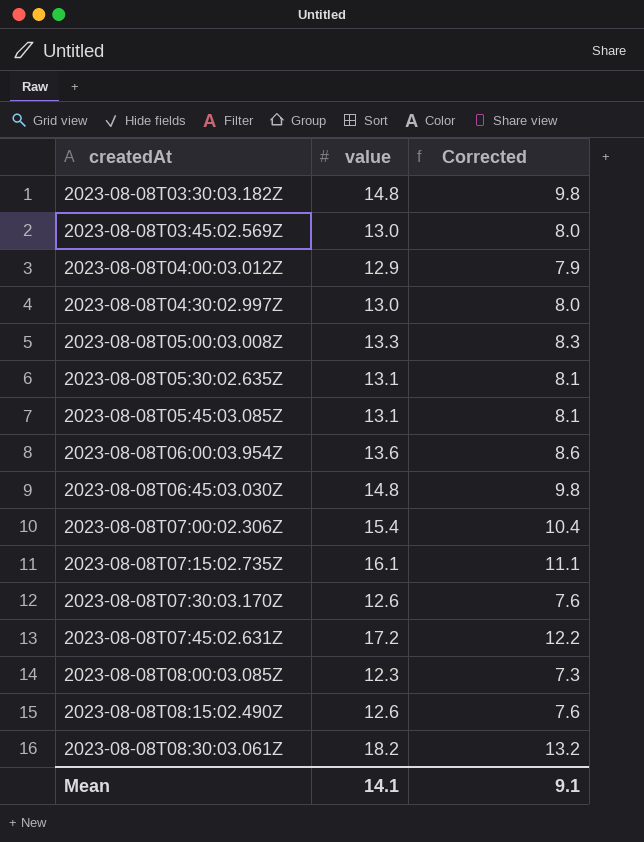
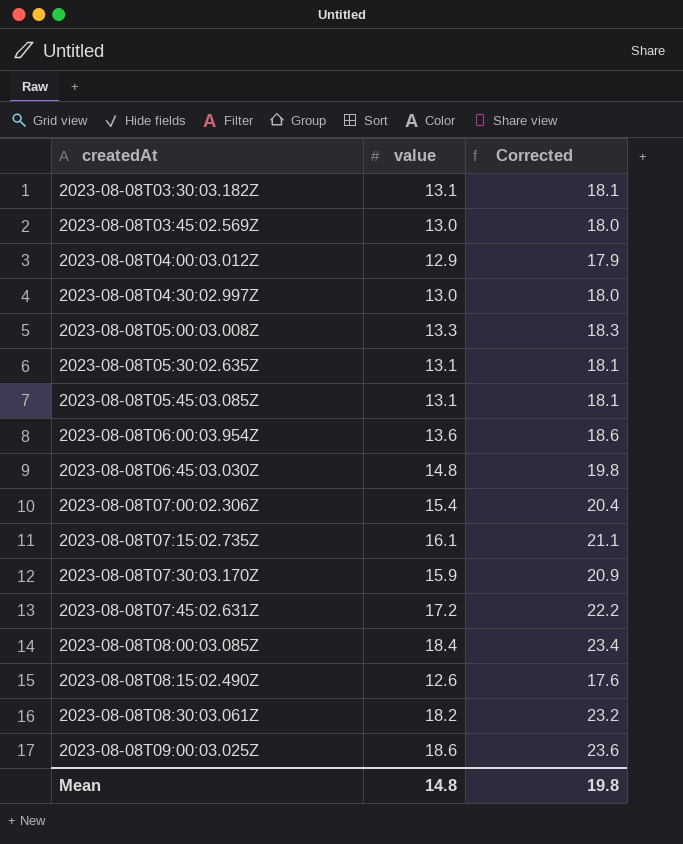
column Corrected | formula: [value] - 5 -> [value] + 5
2023-08-08T03:30:03.182Z | value: 14.8 -> 13.1
2023-08-08T07:30:03.170Z | value: 12.6 -> 15.9
2023-08-08T08:00:03.085Z | value: 12.3 -> 18.4
row 2023-08-08T09:00:03.025Z: none -> 18.6 | 23.6
Mean | value: 14.1 -> 14.8
Mean | Corrected: 9.1 -> 19.8

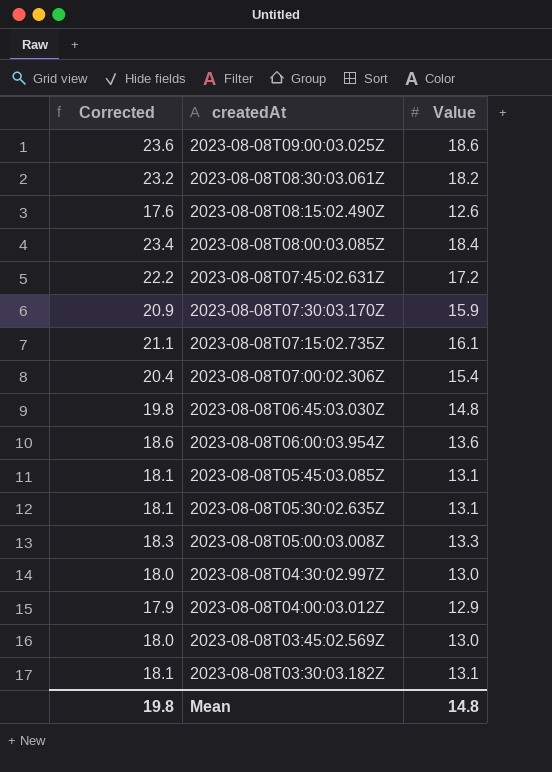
row order: createdAt ascending -> createdAt descending
column Corrected | position: 3 -> 1
column name: value -> Value

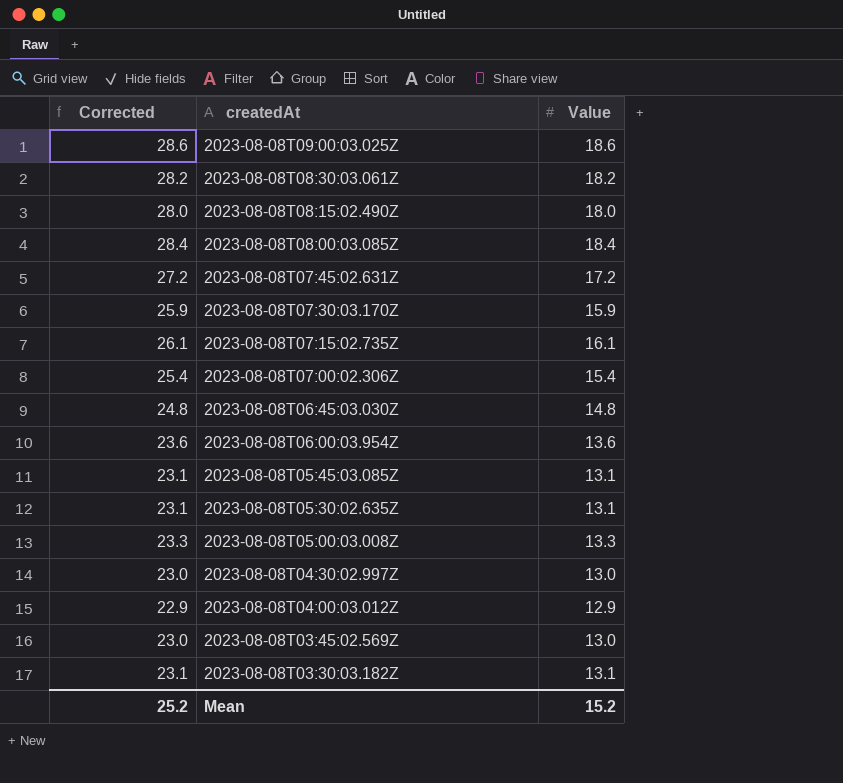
column Corrected | formula: [Value] + 5 -> [Value] + 10
2023-08-08T08:15:02.490Z | Value: 12.6 -> 18.0
Mean | Corrected: 19.8 -> 25.2
Mean | Value: 14.8 -> 15.2

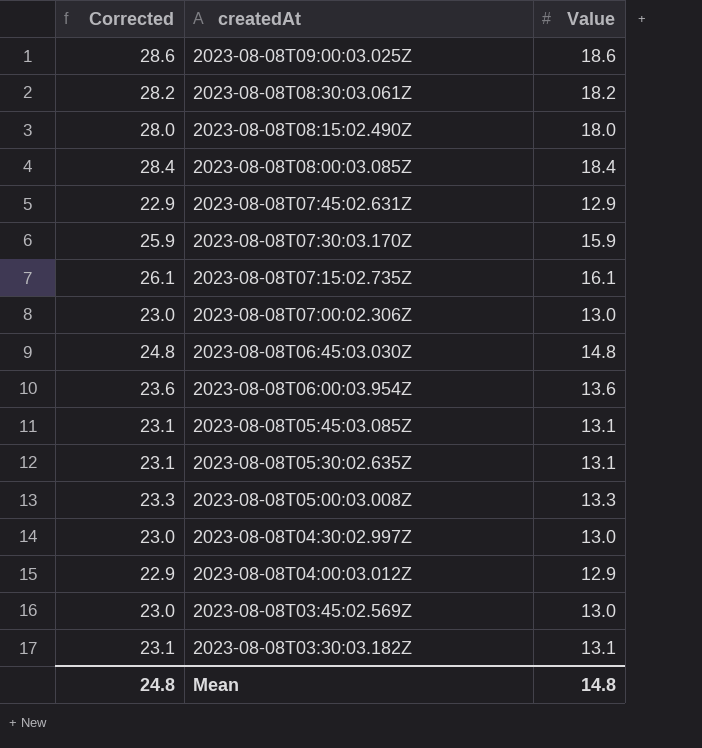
2023-08-08T07:45:02.631Z | Corrected: 27.2 -> 22.9
2023-08-08T07:45:02.631Z | Value: 17.2 -> 12.9
2023-08-08T07:00:02.306Z | Corrected: 25.4 -> 23.0
2023-08-08T07:00:02.306Z | Value: 15.4 -> 13.0
Mean | Corrected: 25.2 -> 24.8
Mean | Value: 15.2 -> 14.8

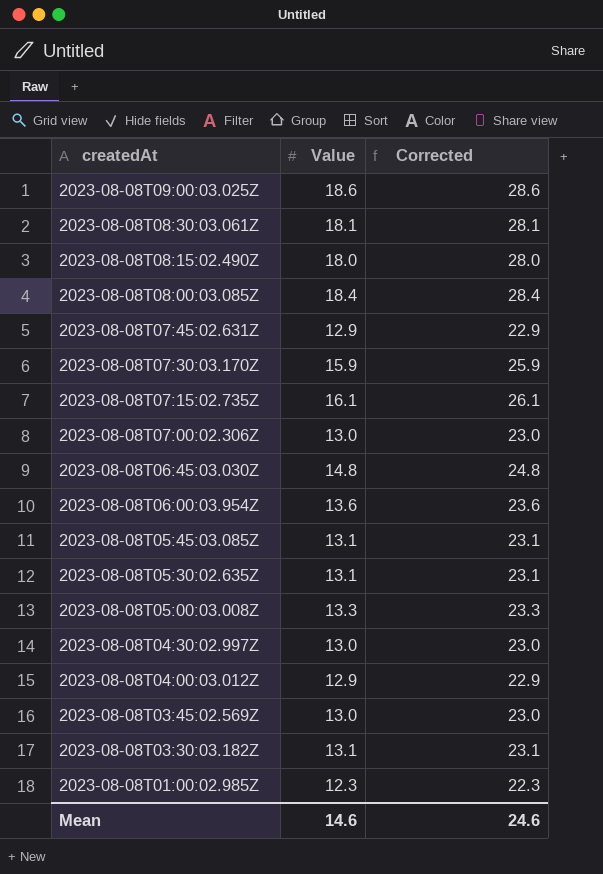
column Corrected | position: 1 -> 3
2023-08-08T08:30:03.061Z | Value: 18.2 -> 18.1
2023-08-08T08:30:03.061Z | Corrected: 28.2 -> 28.1
row 2023-08-08T01:00:02.985Z: none -> 12.3 | 22.3
Mean | Value: 14.8 -> 14.6
Mean | Corrected: 24.8 -> 24.6

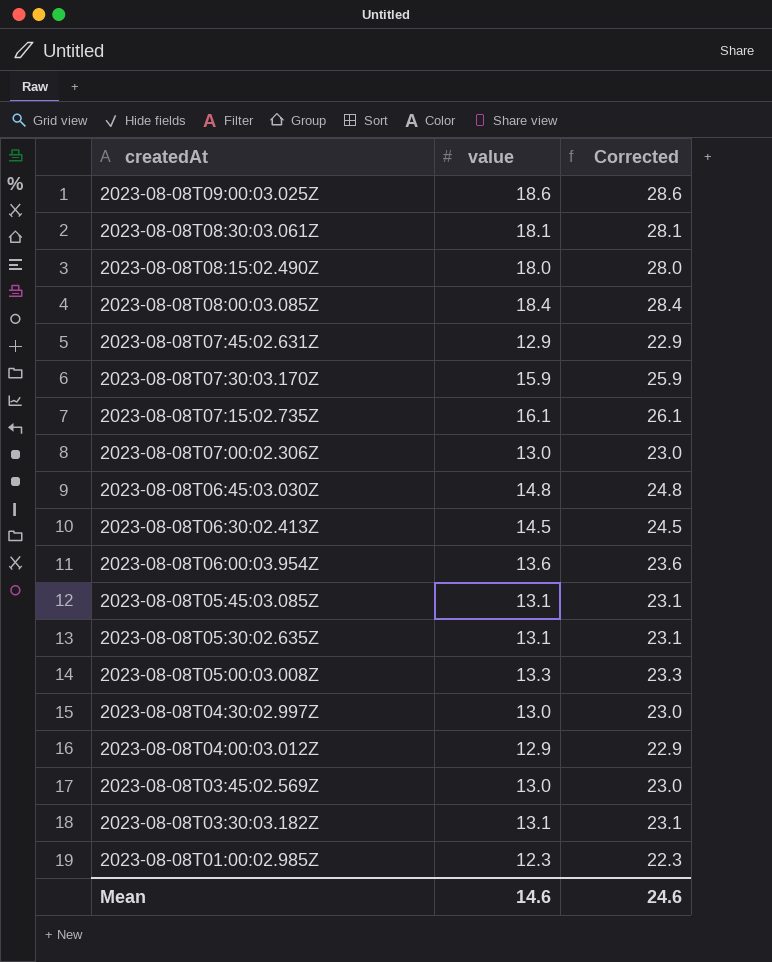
column name: Value -> value
row 2023-08-08T06:30:02.413Z: none -> 14.5 | 24.5

